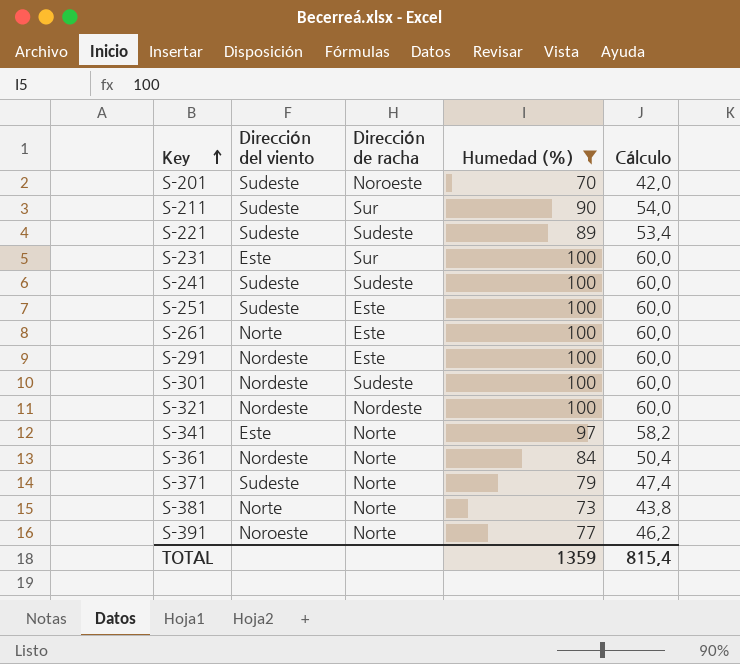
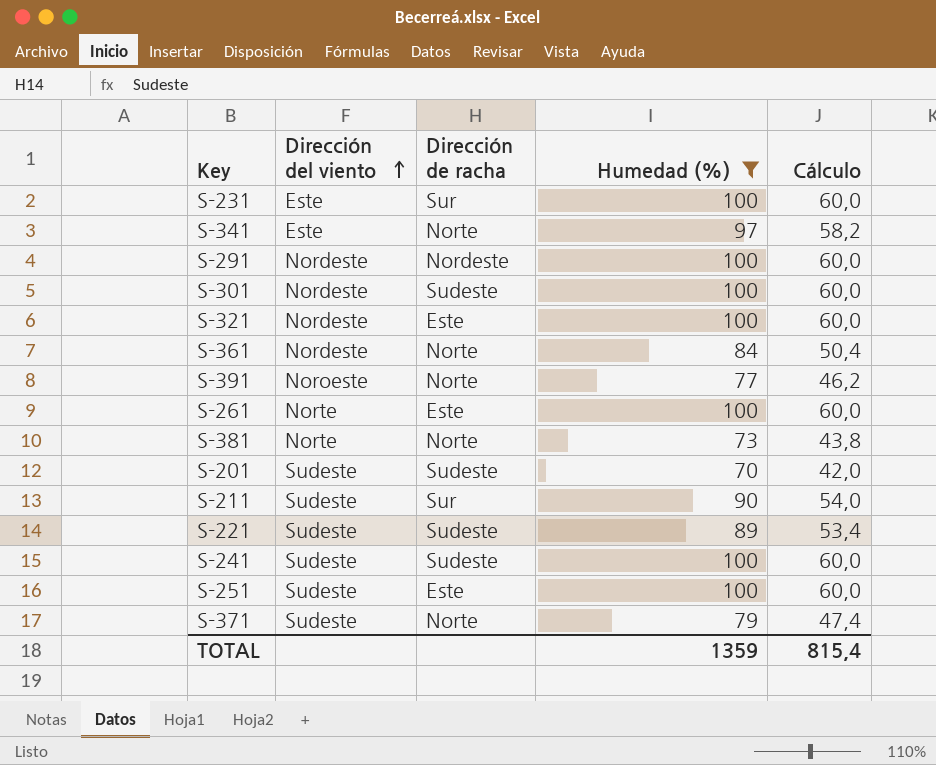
row order: Key ascending -> Dirección del viento ascending
S-291 | Dirección de racha: Este -> Nordeste
S-321 | Dirección de racha: Nordeste -> Este
S-201 | Dirección de racha: Noroeste -> Sudeste

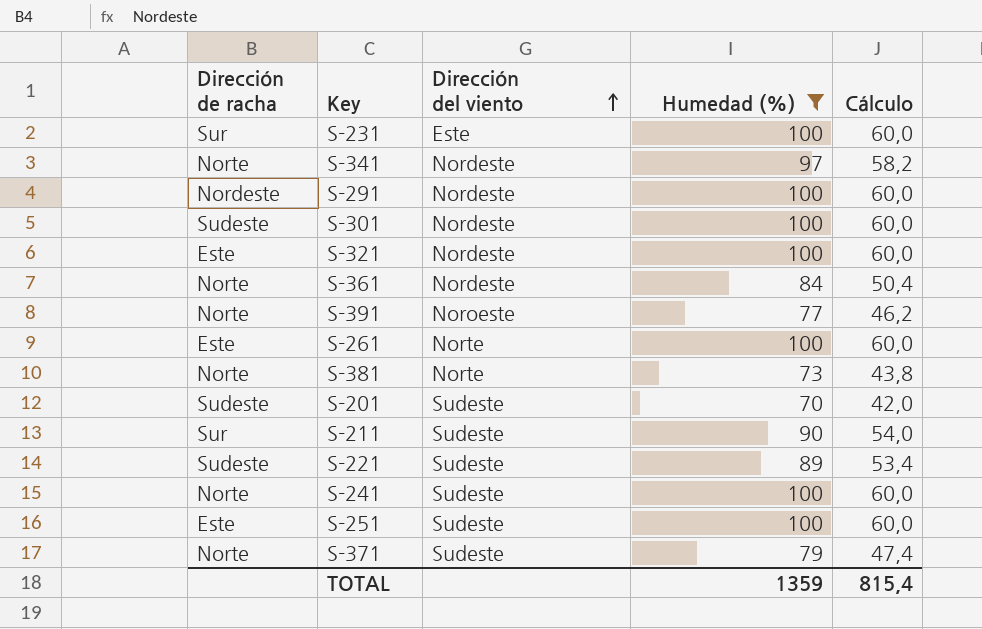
column Dirección de racha | position: 3 -> 1
S-341 | Dirección del viento: Este -> Nordeste
S-241 | Dirección de racha: Sudeste -> Norte

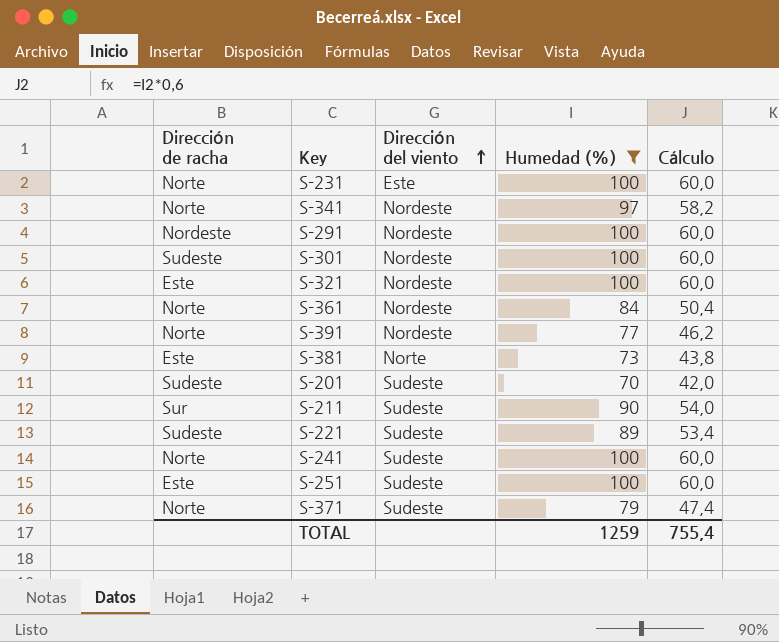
row S-261: Este | Norte | 100 | 60,0 -> none
S-231 | Dirección de racha: Sur -> Norte
S-391 | Dirección del viento: Noroeste -> Nordeste
S-381 | Dirección de racha: Norte -> Este
TOTAL | Humedad (%): 1359 -> 1259
TOTAL | Cálculo: 815,4 -> 755,4

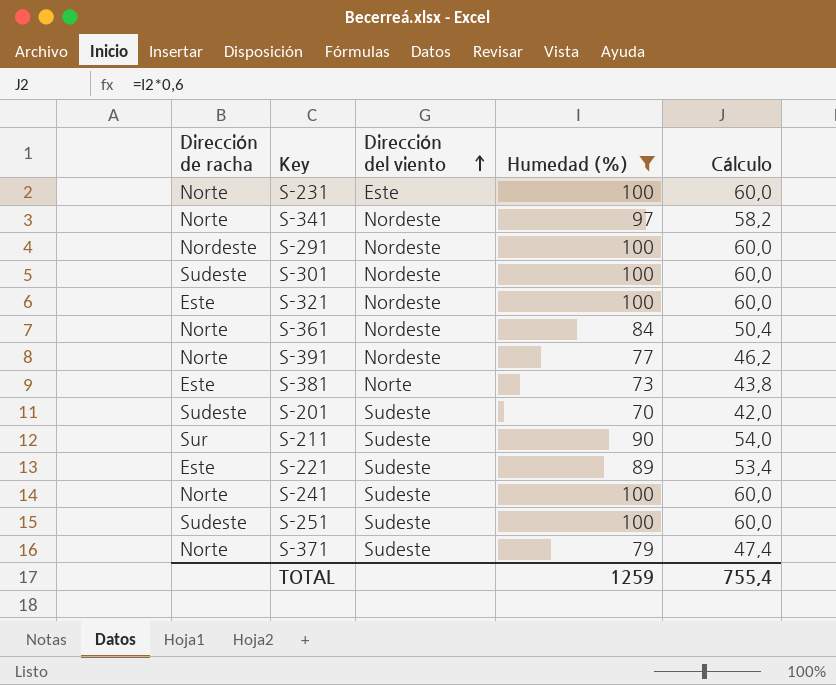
S-221 | Dirección de racha: Sudeste -> Este
S-251 | Dirección de racha: Este -> Sudeste

